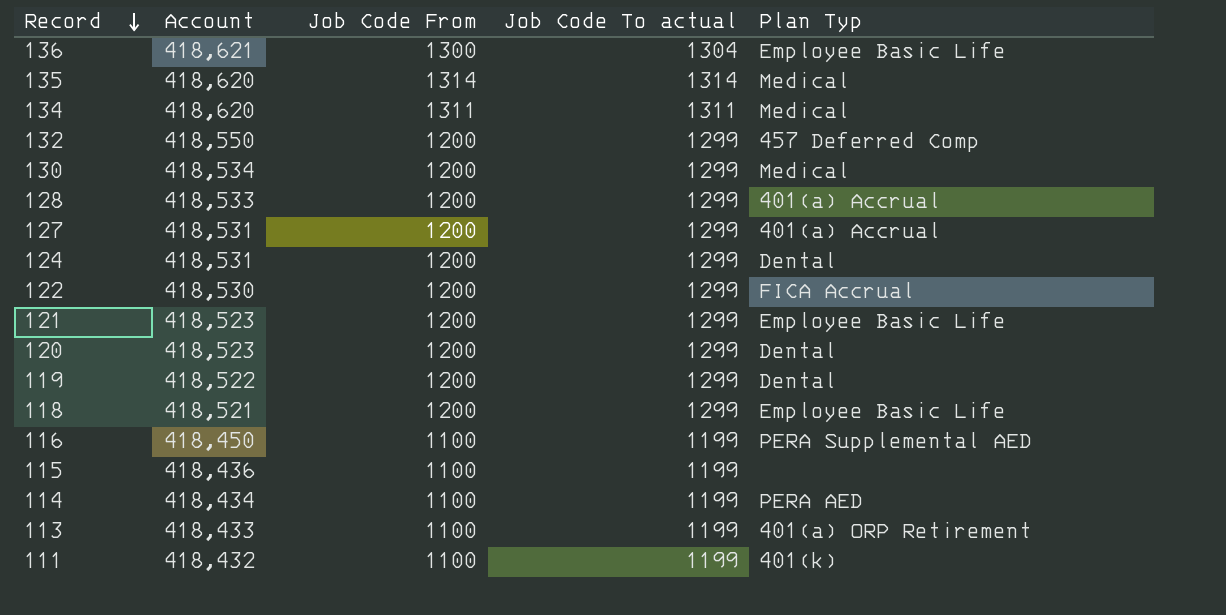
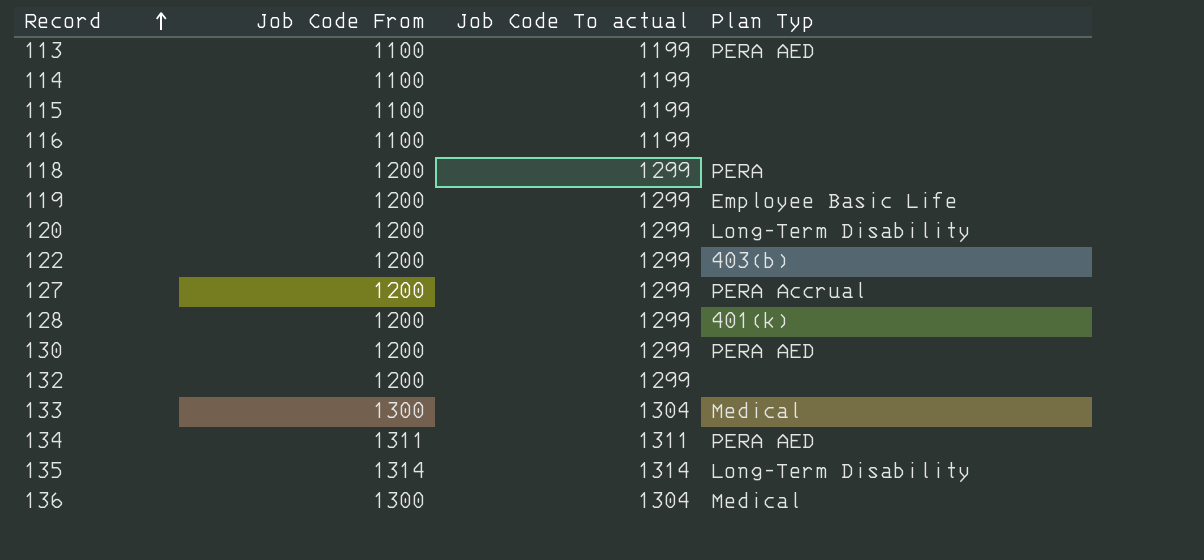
row order: Record descending -> Record ascending
column Account | position: 2 -> none
row 124: 418,531 | 1200 | 1299 | Dental -> none
row 121: 418,523 | 1200 | 1299 | Employee Basic Life -> none
row 111: 418,432 | 1100 | 1199 | 401(k) -> none
113 | Plan Typ: 401(a) ORP Retirement -> PERA AED
114 | Plan Typ: PERA AED -> none
116 | Plan Typ: PERA Supplemental AED -> none
118 | Plan Typ: Employee Basic Life -> PERA
119 | Plan Typ: Dental -> Employee Basic Life
120 | Plan Typ: Dental -> Long-Term Disability
122 | Plan Typ: FICA Accrual -> 403(b)
127 | Plan Typ: 401(a) Accrual -> PERA Accrual
128 | Plan Typ: 401(a) Accrual -> 401(k)
130 | Plan Typ: Medical -> PERA AED
132 | Plan Typ: 457 Deferred Comp -> none
row 133: none -> 1300 | 1304 | Medical
134 | Plan Typ: Medical -> PERA AED
135 | Plan Typ: Medical -> Long-Term Disability
136 | Plan Typ: Employee Basic Life -> Medical

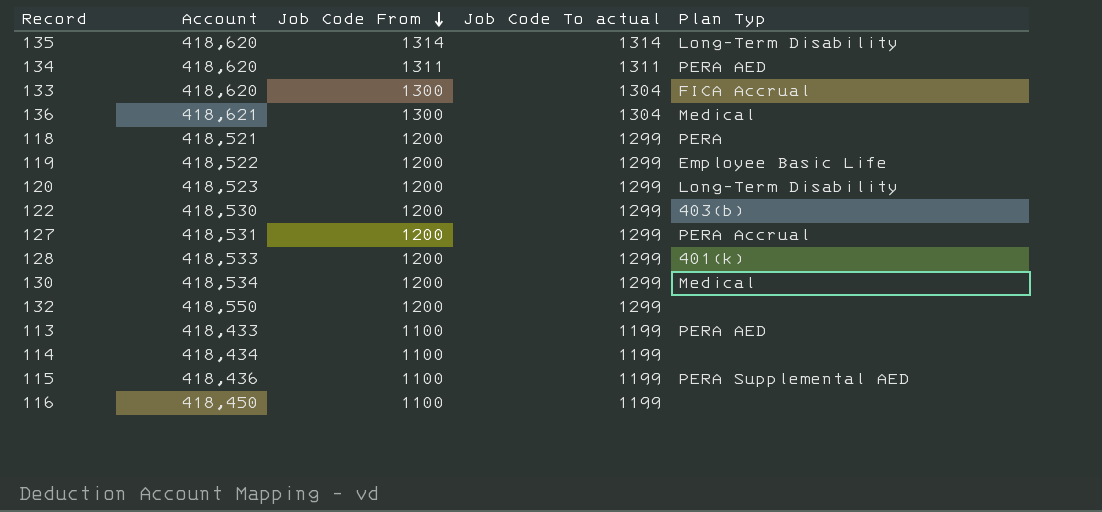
row order: Record ascending -> Job Code From descending
column Account | position: none -> 2
133 | Plan Typ: Medical -> FICA Accrual
130 | Plan Typ: PERA AED -> Medical
115 | Plan Typ: none -> PERA Supplemental AED

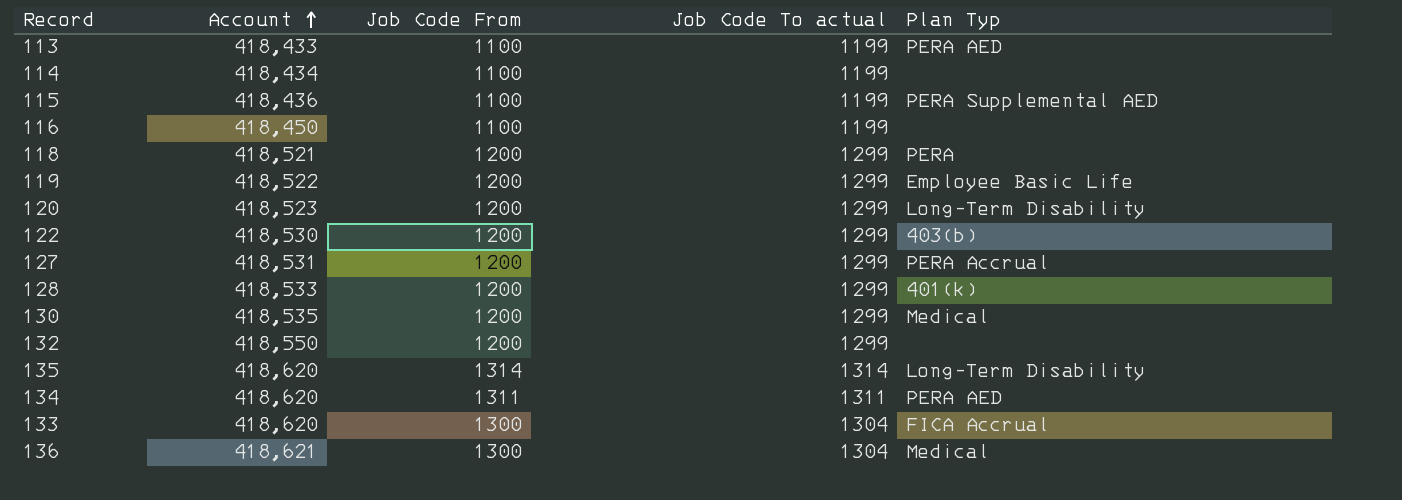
row order: Job Code From descending -> Account ascending
130 | Account: 418,534 -> 418,535

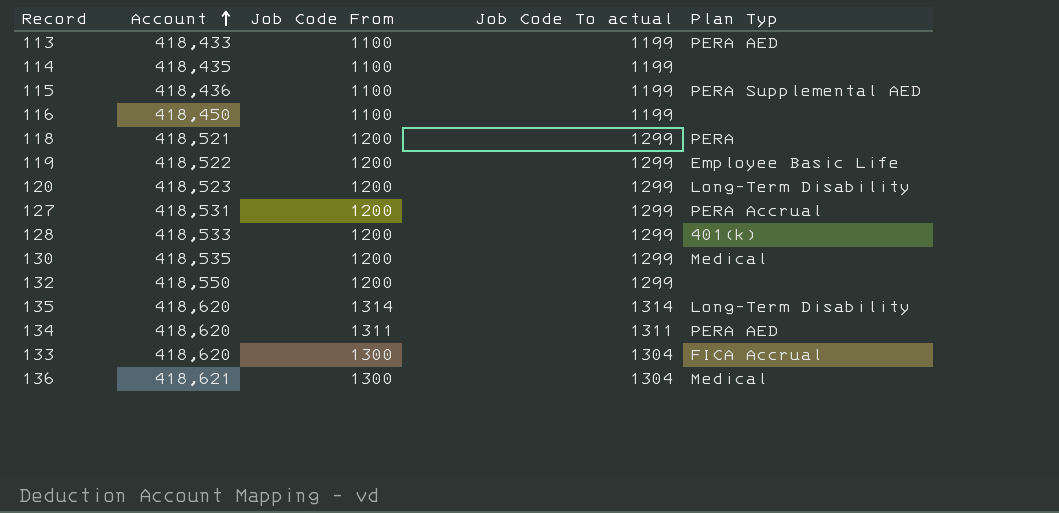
row 122: 418,530 | 1200 | 1299 | 403(b) -> none
114 | Account: 418,434 -> 418,435

